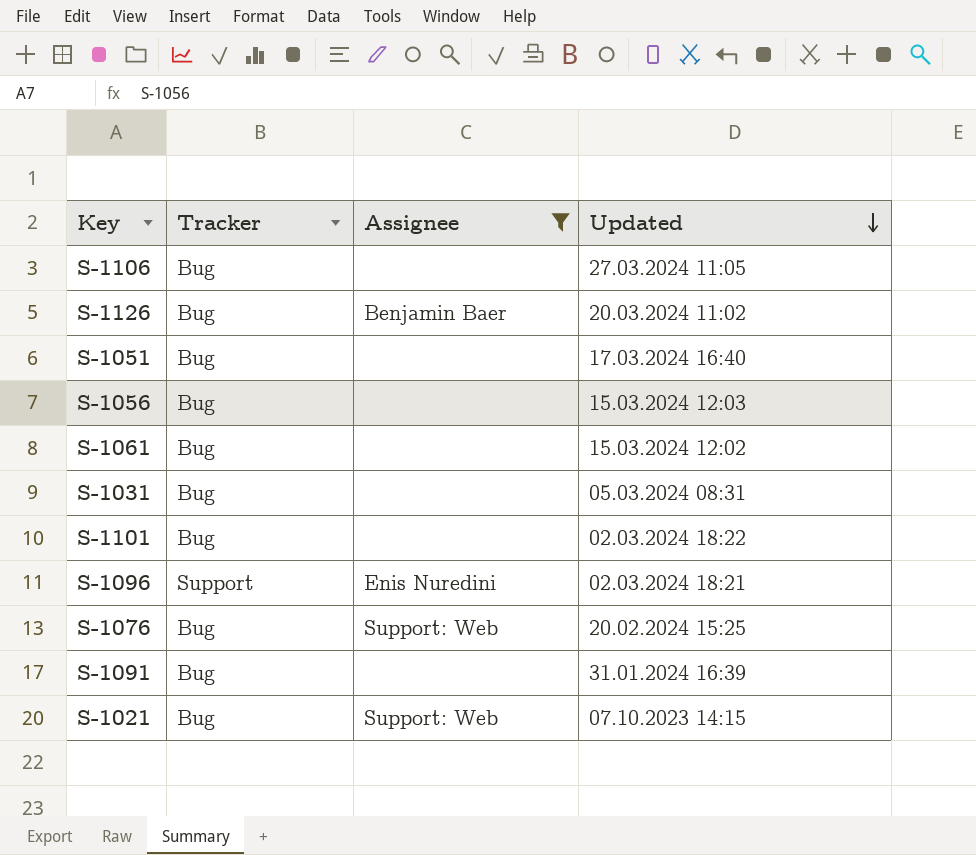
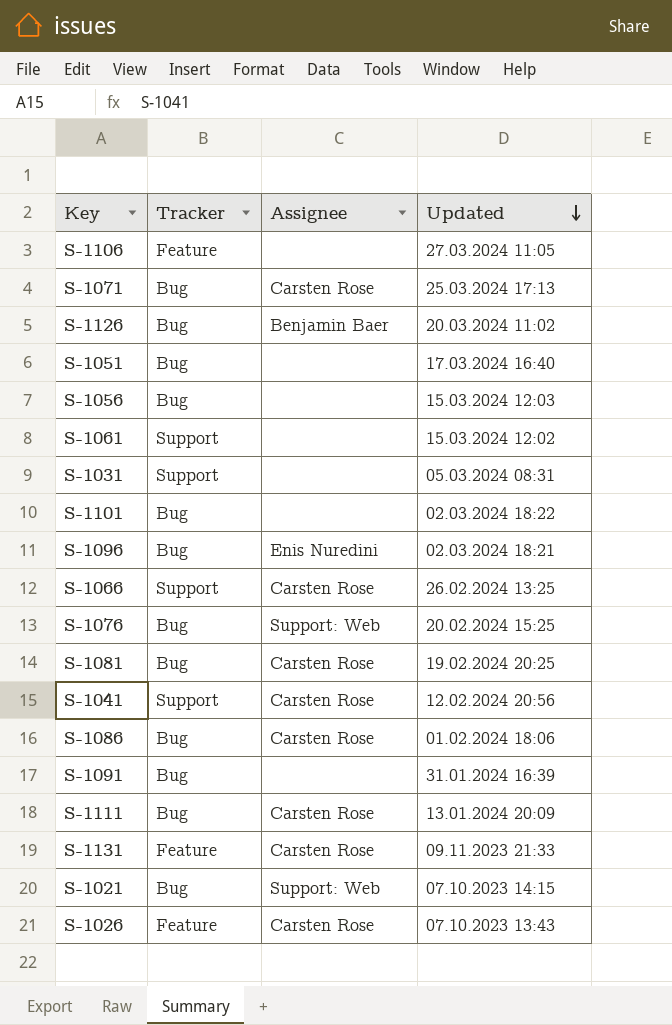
filter: Assignee != Carsten Rose -> none
S-1106 | Tracker: Bug -> Feature
S-1061 | Tracker: Bug -> Support
S-1031 | Tracker: Bug -> Support
S-1096 | Tracker: Support -> Bug

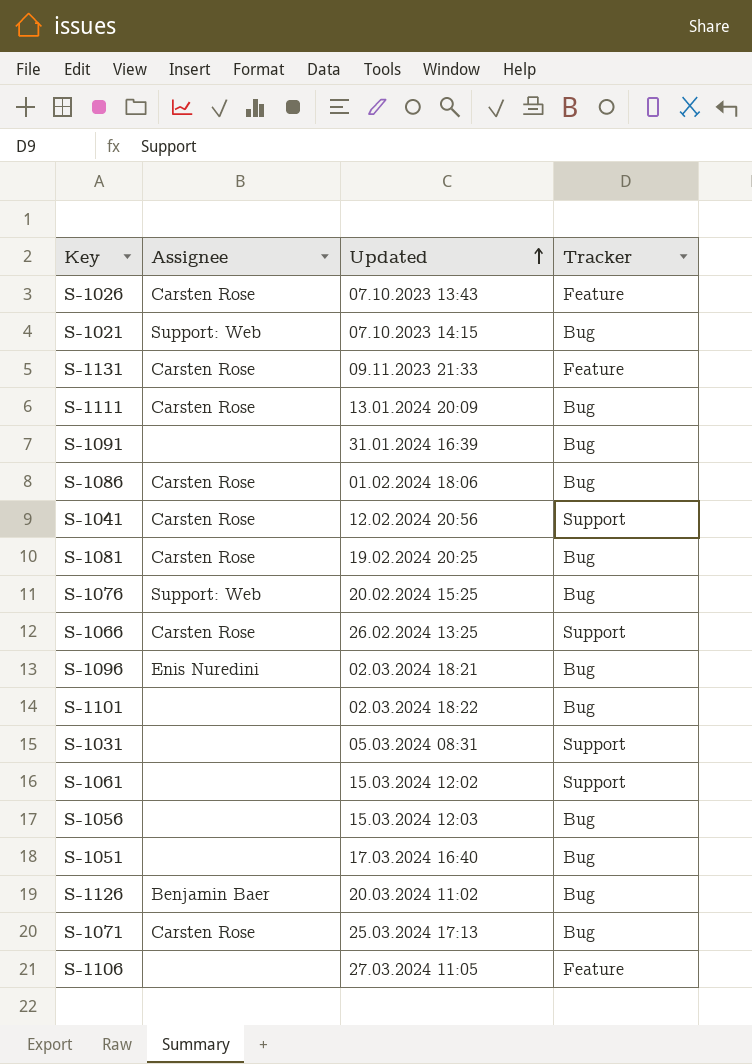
row order: Updated descending -> Updated ascending
column Tracker | position: 2 -> 4

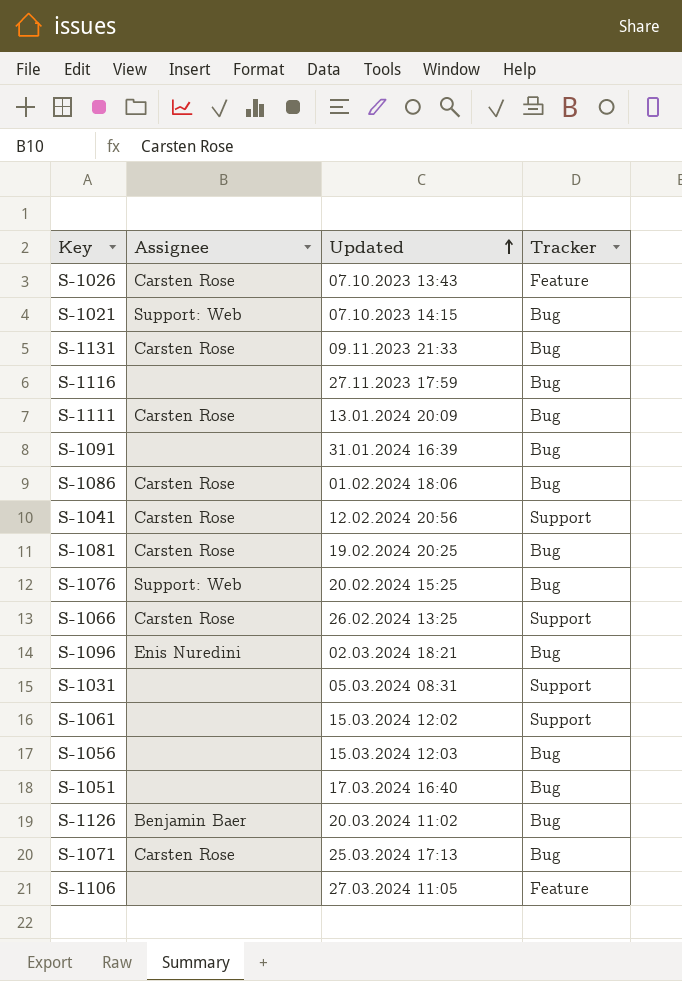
row S-1101: none | 02.03.2024 18:22 | Bug -> none
S-1131 | Tracker: Feature -> Bug
row S-1116: none -> none | 27.11.2023 17:59 | Bug

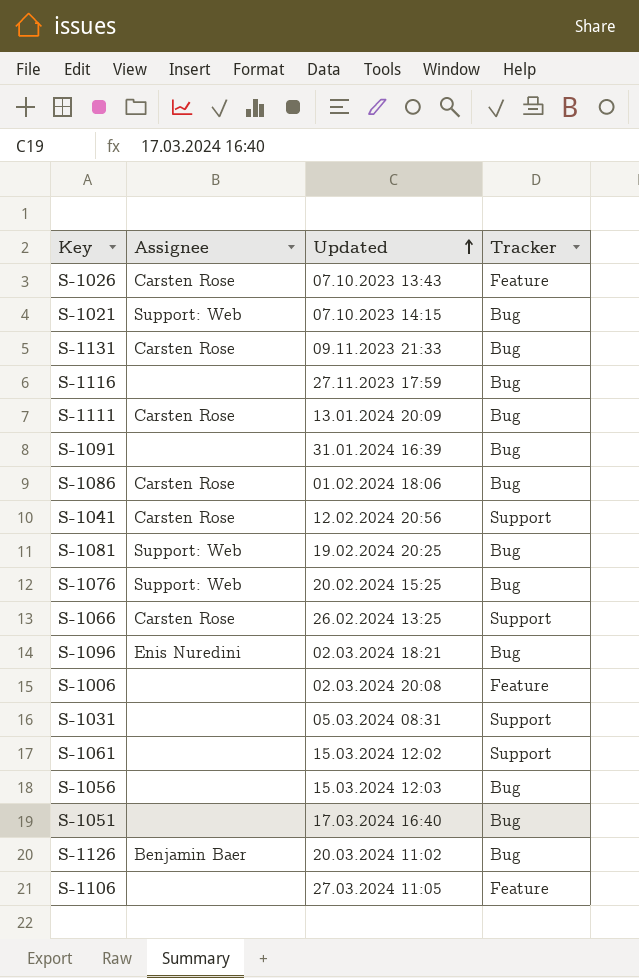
row S-1071: Carsten Rose | 25.03.2024 17:13 | Bug -> none
S-1081 | Assignee: Carsten Rose -> Support: Web
row S-1006: none -> none | 02.03.2024 20:08 | Feature

